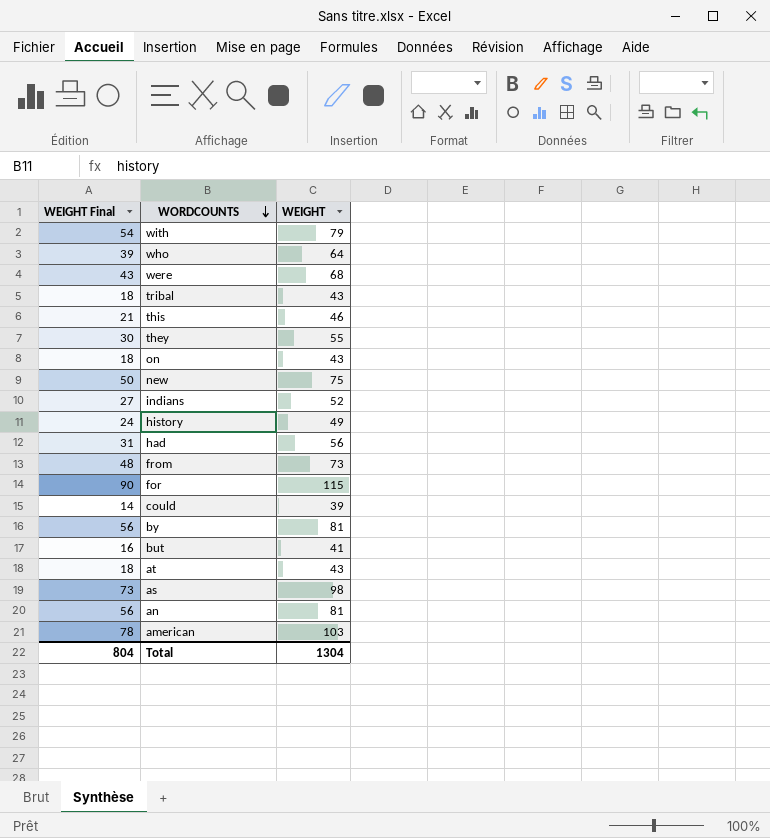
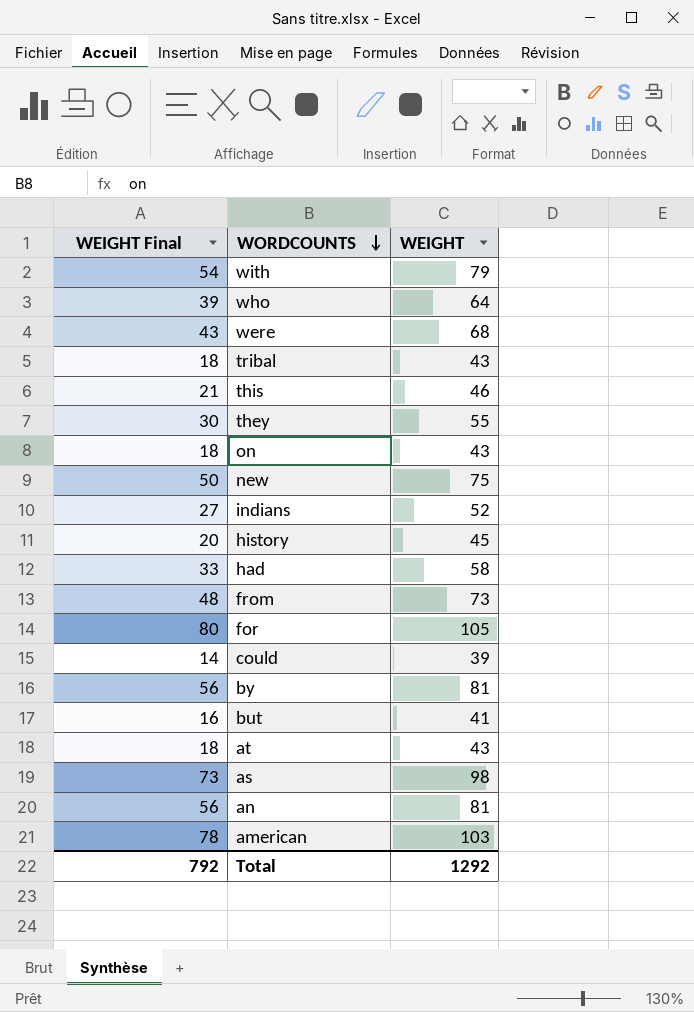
history | WEIGHT Final: 24 -> 20
history | WEIGHT: 49 -> 45
had | WEIGHT Final: 31 -> 33
had | WEIGHT: 56 -> 58
for | WEIGHT Final: 90 -> 80
for | WEIGHT: 115 -> 105
Total | WEIGHT Final: 804 -> 792
Total | WEIGHT: 1304 -> 1292

